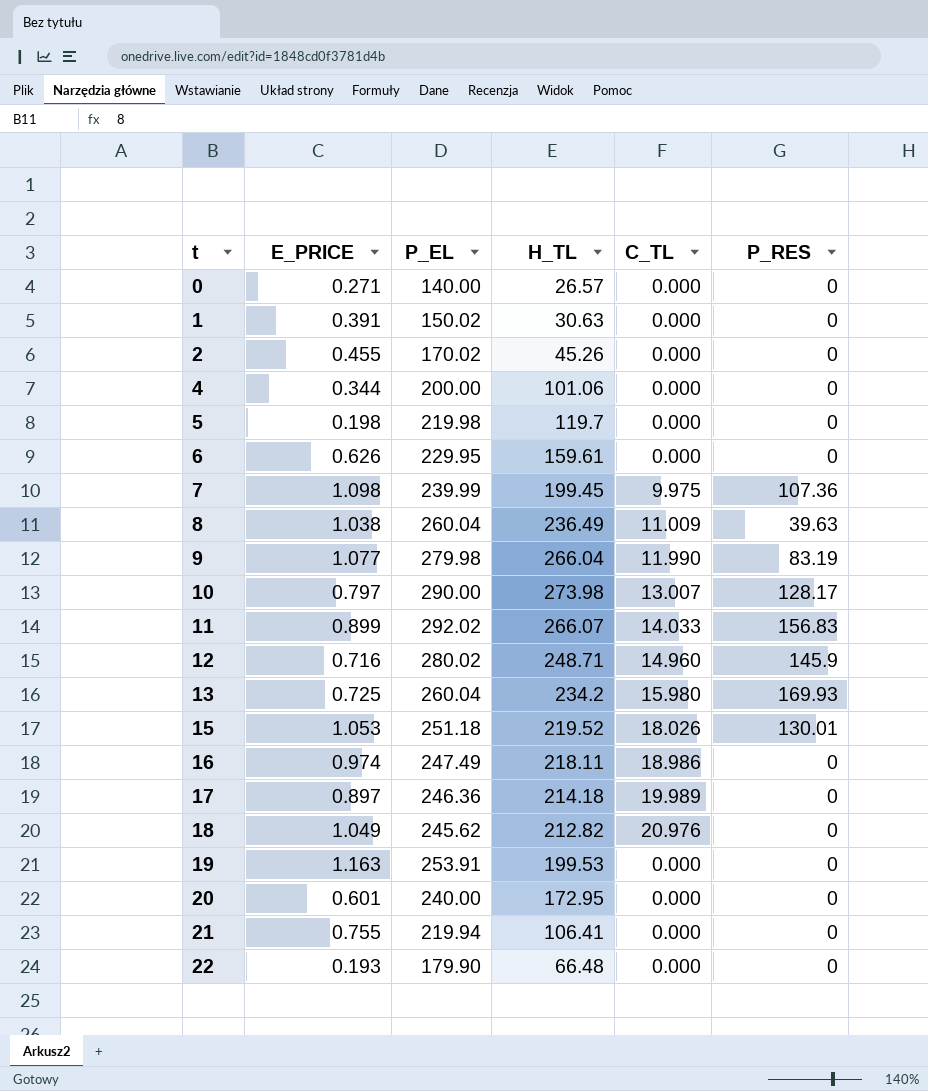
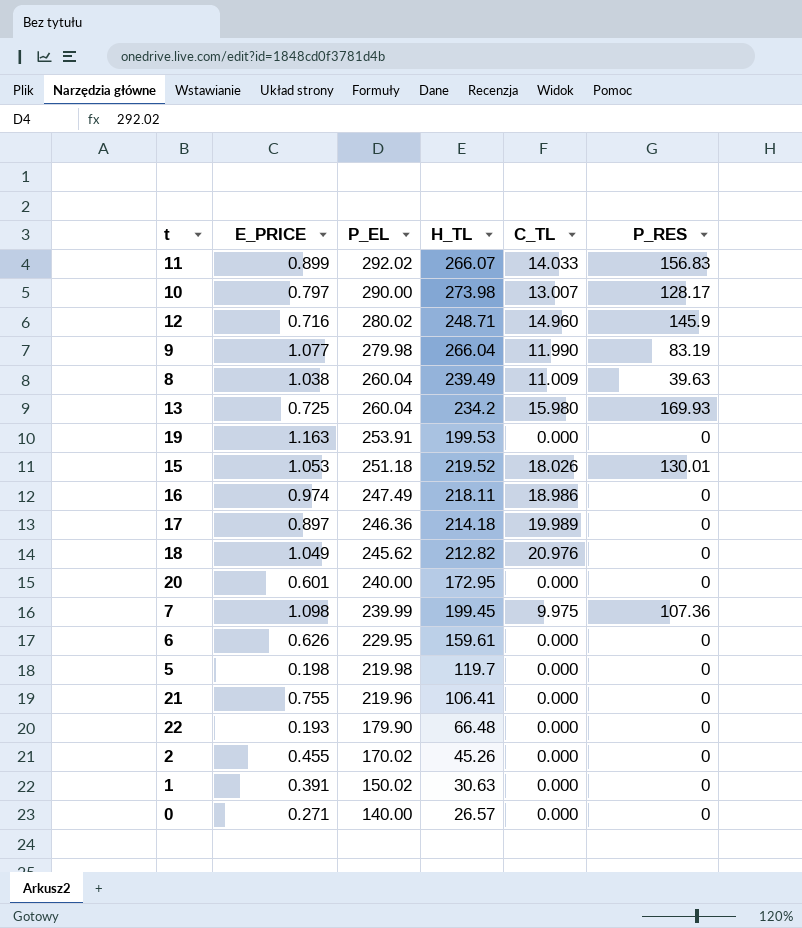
row order: t ascending -> P_EL descending
row 4: 0.344 | 200.00 | 101.06 | 0.000 | 0 -> none
8 | H_TL: 236.49 -> 239.49
21 | P_EL: 219.94 -> 219.96

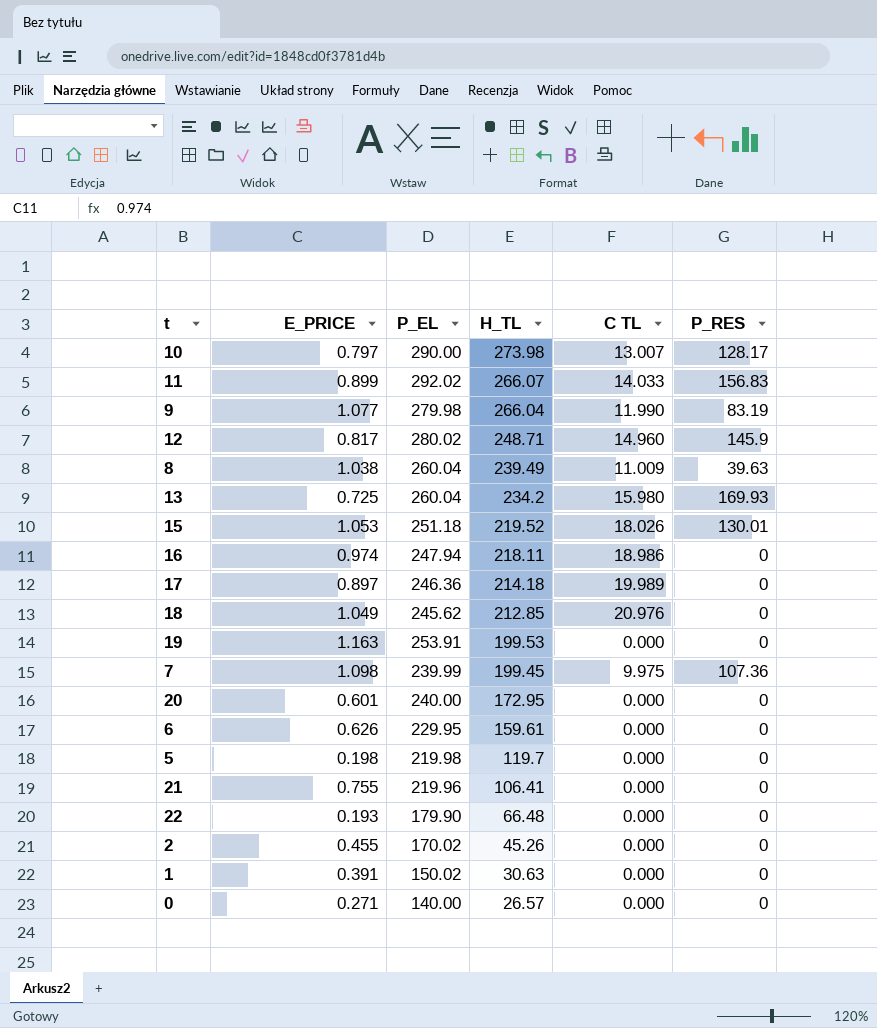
row order: P_EL descending -> H_TL descending
column name: C_TL -> C TL
12 | E_PRICE: 0.716 -> 0.817
16 | P_EL: 247.49 -> 247.94
18 | H_TL: 212.82 -> 212.85

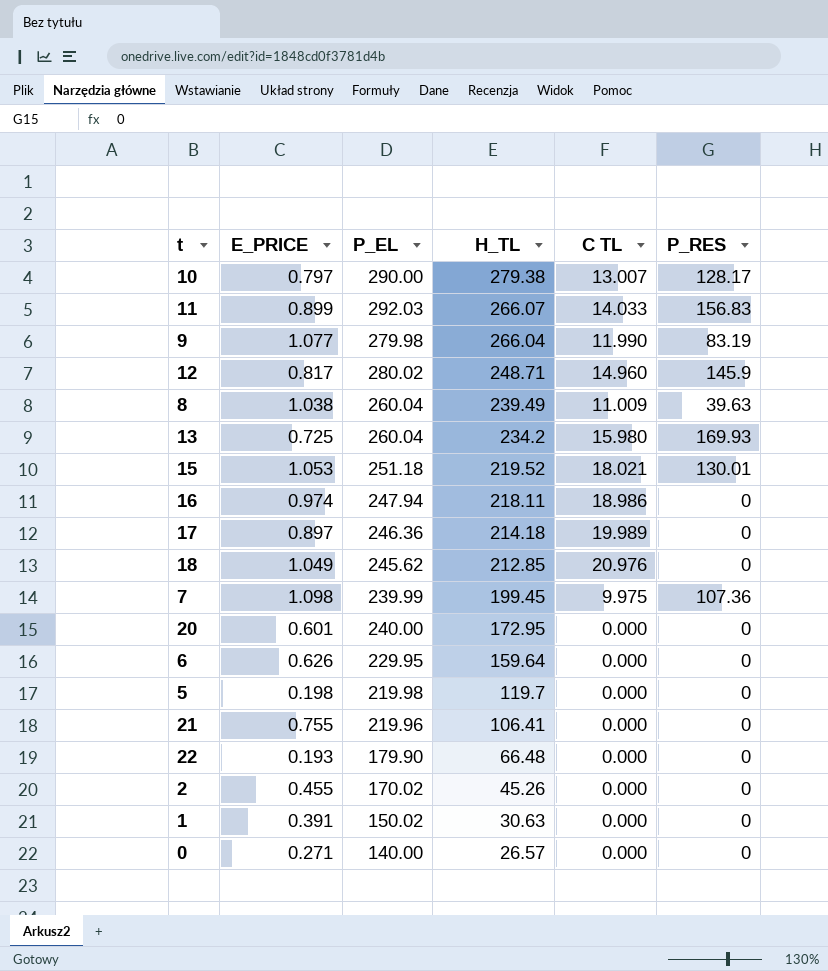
row 19: 1.163 | 253.91 | 199.53 | 0.000 | 0 -> none
10 | H_TL: 273.98 -> 279.38
11 | P_EL: 292.02 -> 292.03
15 | C TL: 18.026 -> 18.021
6 | H_TL: 159.61 -> 159.64

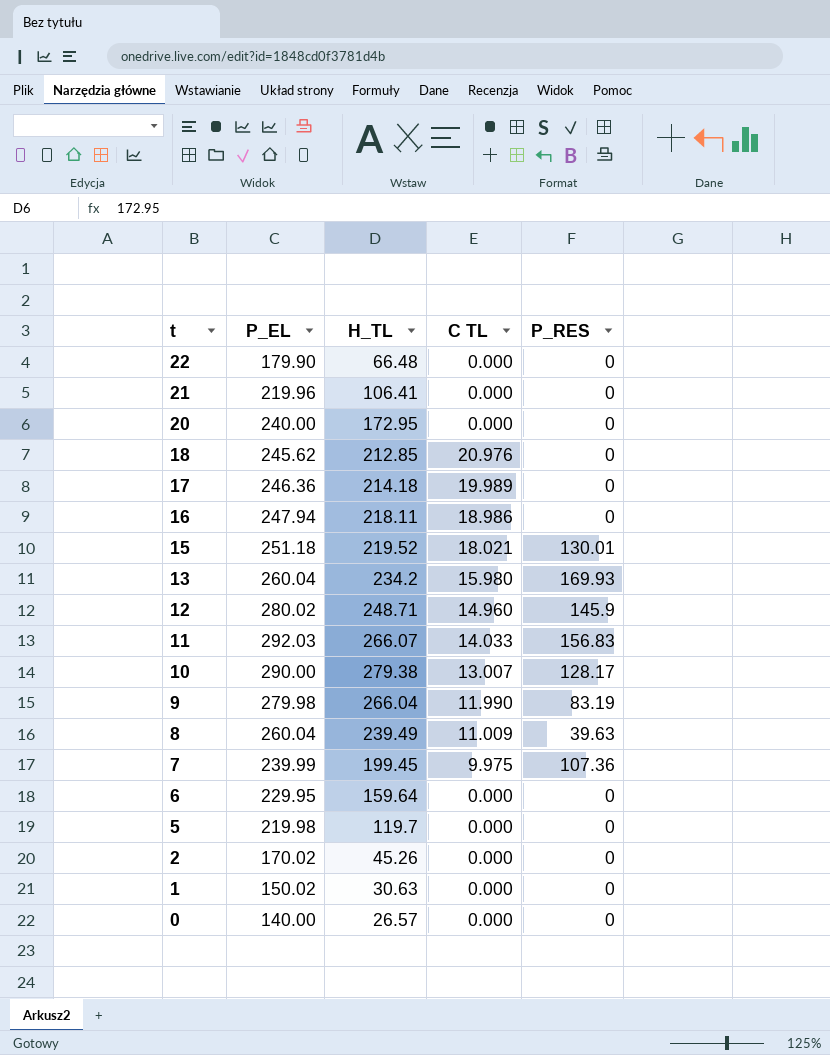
row order: H_TL descending -> t descending
column E_PRICE | position: 2 -> none

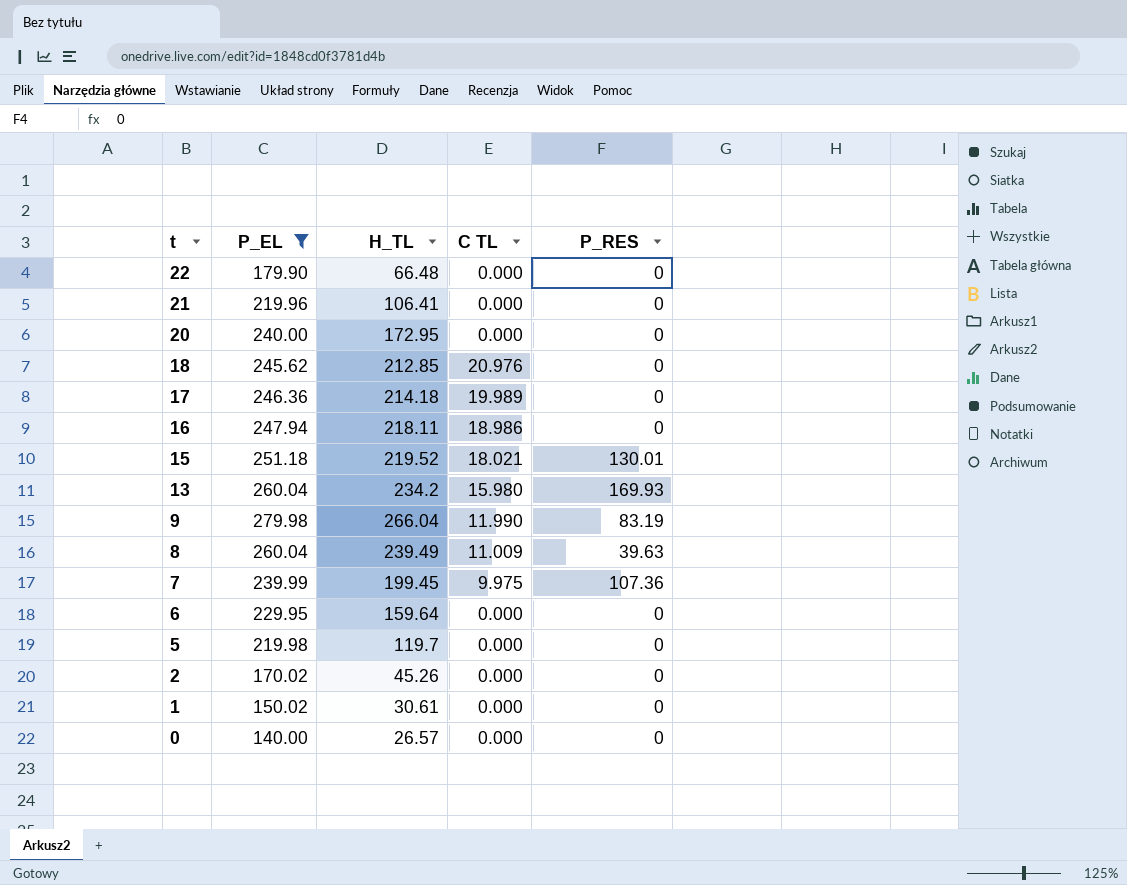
filter: none -> P_EL <= 279.98
1 | H_TL: 30.63 -> 30.61

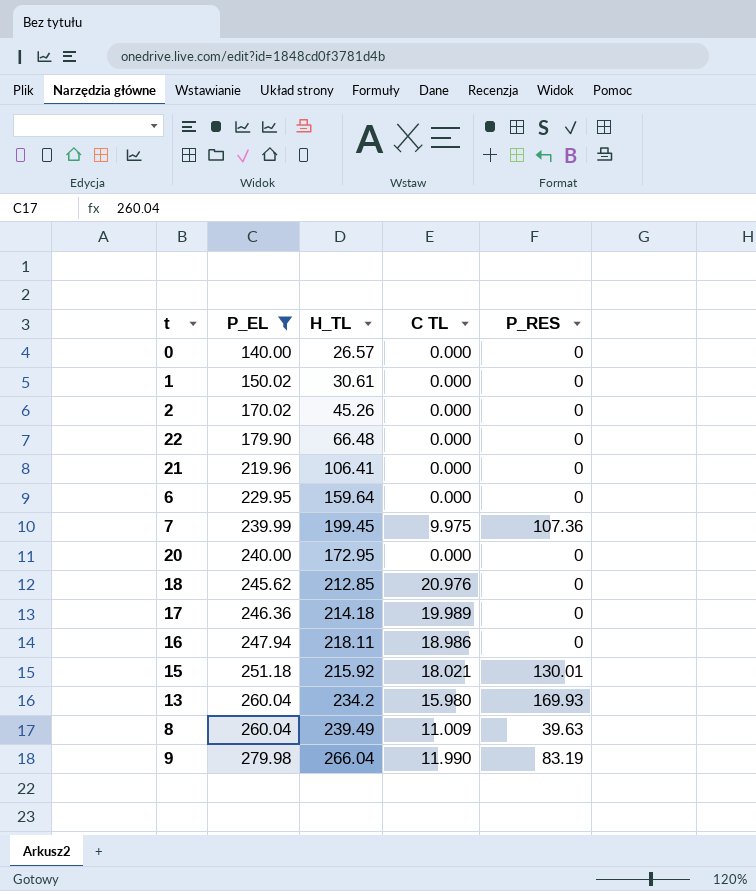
row order: t descending -> P_EL ascending
row 5: 219.98 | 119.7 | 0.000 | 0 -> none
15 | H_TL: 219.52 -> 215.92

